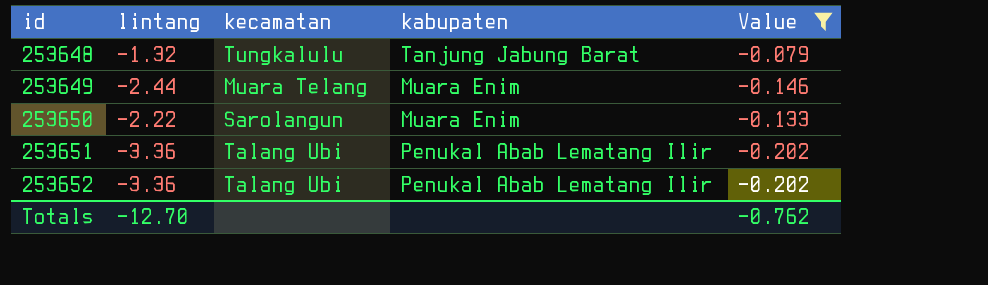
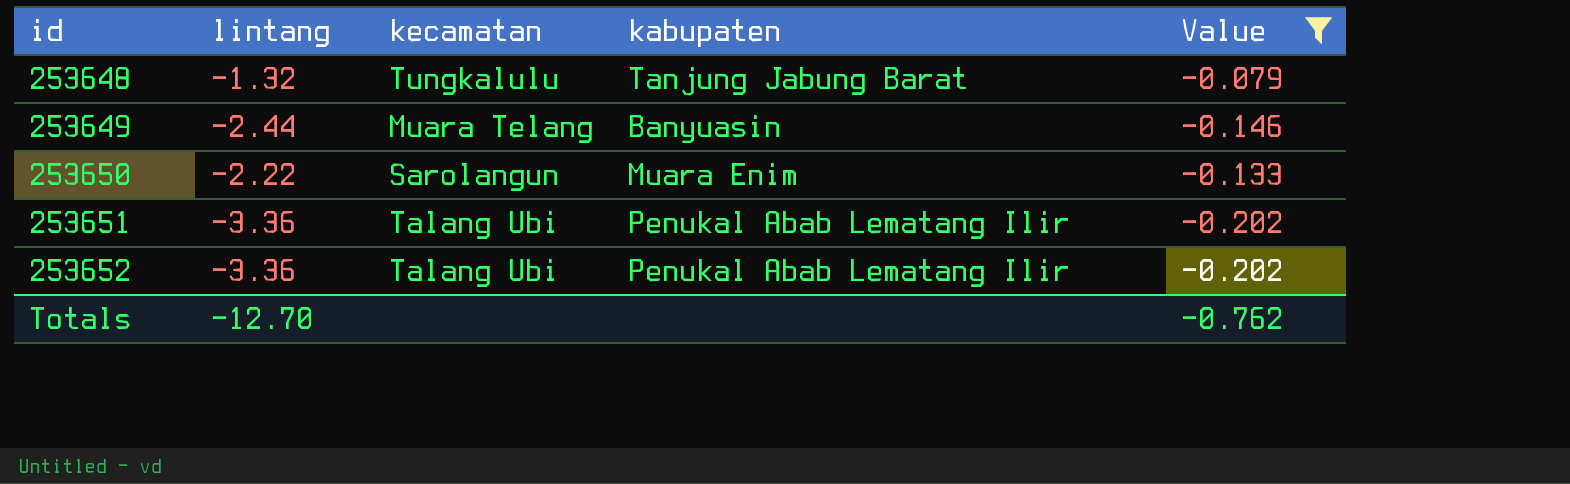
253649 | kabupaten: Muara Enim -> Banyuasin

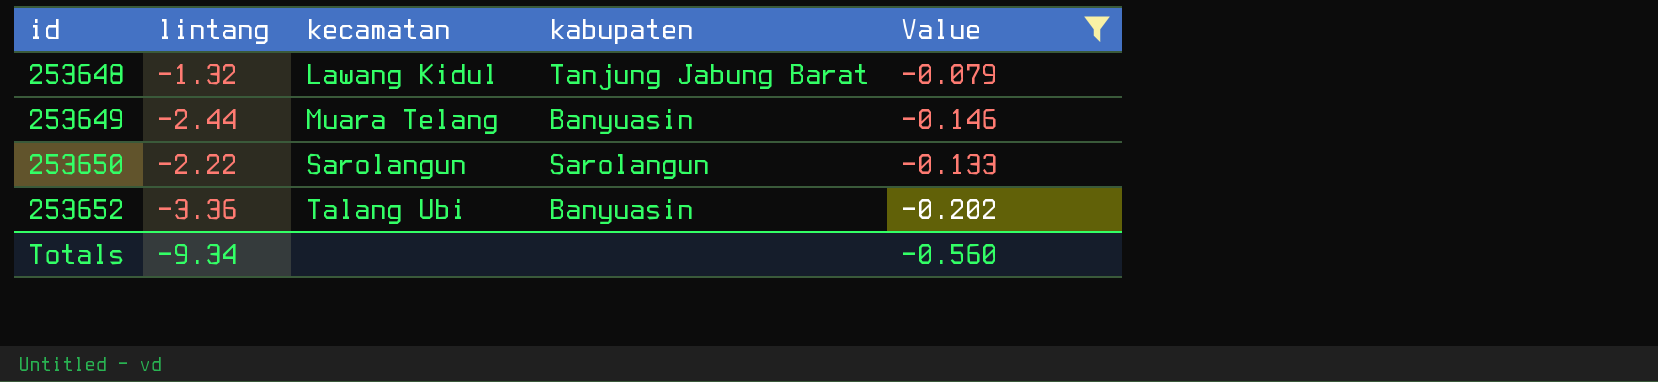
row 253651: -3.36 | Talang Ubi | Penukal Abab Lematang Ilir | -0.202 -> none
253648 | kecamatan: Tungkalulu -> Lawang Kidul
253650 | kabupaten: Muara Enim -> Sarolangun
253652 | kabupaten: Penukal Abab Lematang Ilir -> Banyuasin
Totals | lintang: -12.70 -> -9.34
Totals | Value: -0.762 -> -0.560

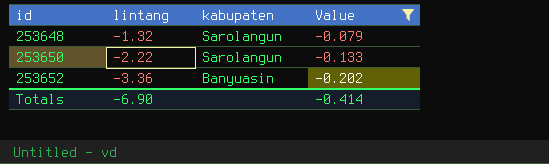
column kecamatan | position: 3 -> none
row 253649: -2.44 | Muara Telang | Banyuasin | -0.146 -> none
253648 | kabupaten: Tanjung Jabung Barat -> Sarolangun
Totals | lintang: -9.34 -> -6.90
Totals | Value: -0.560 -> -0.414

